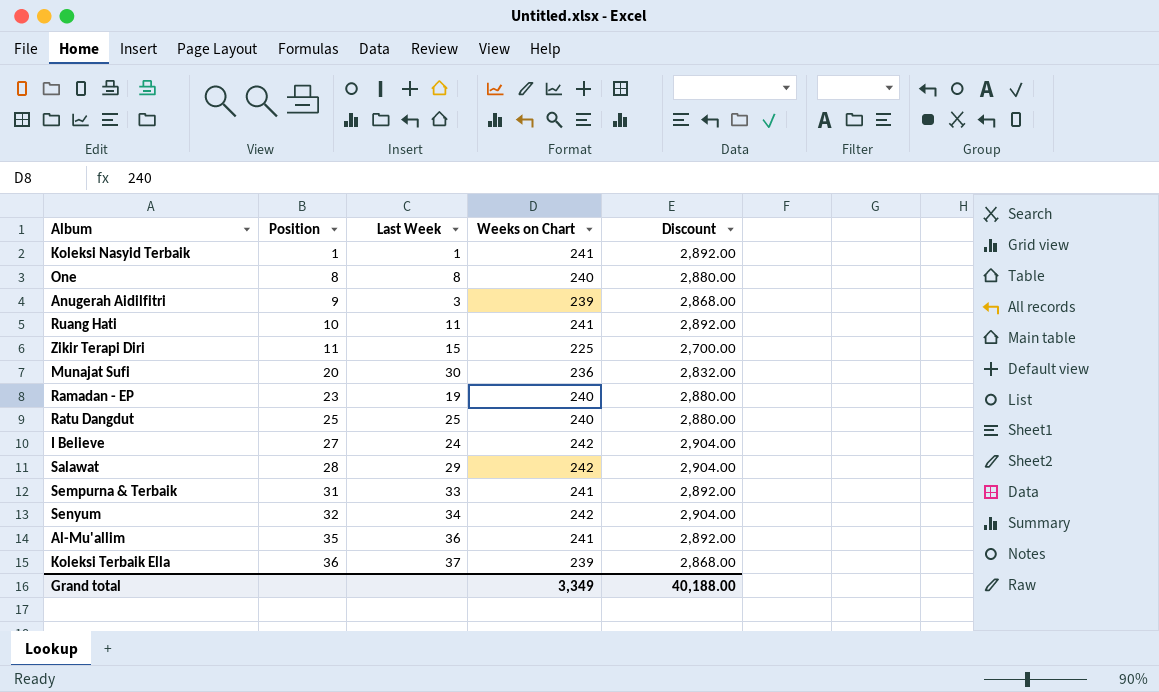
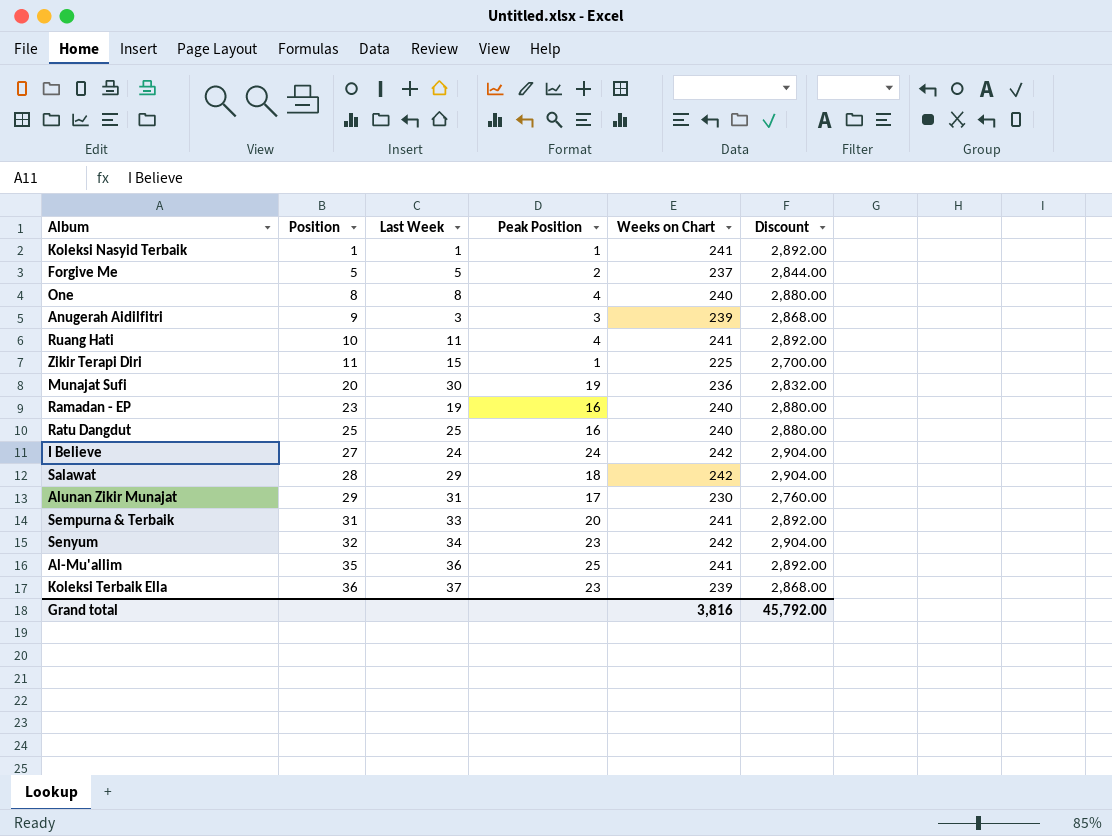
column Peak Position | position: none -> 4
row Forgive Me: none -> 5 | 5 | 2 | 237 | 2,844.00
row Alunan Zikir Munajat: none -> 29 | 31 | 17 | 230 | 2,760.00
Grand total | Weeks on Chart: 3,349 -> 3,816
Grand total | Discount: 40,188.00 -> 45,792.00

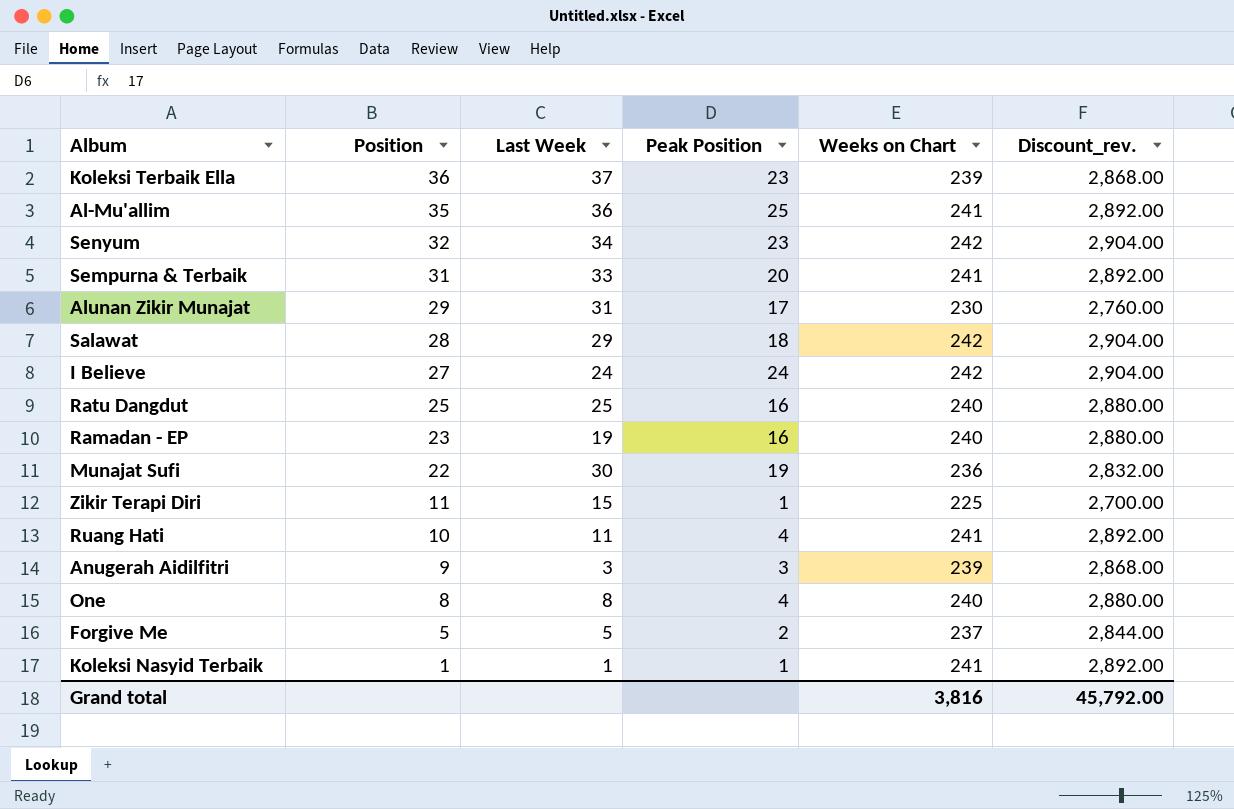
row order: Position ascending -> Position descending
column name: Discount -> Discount_rev.
Munajat Sufi | Position: 20 -> 22

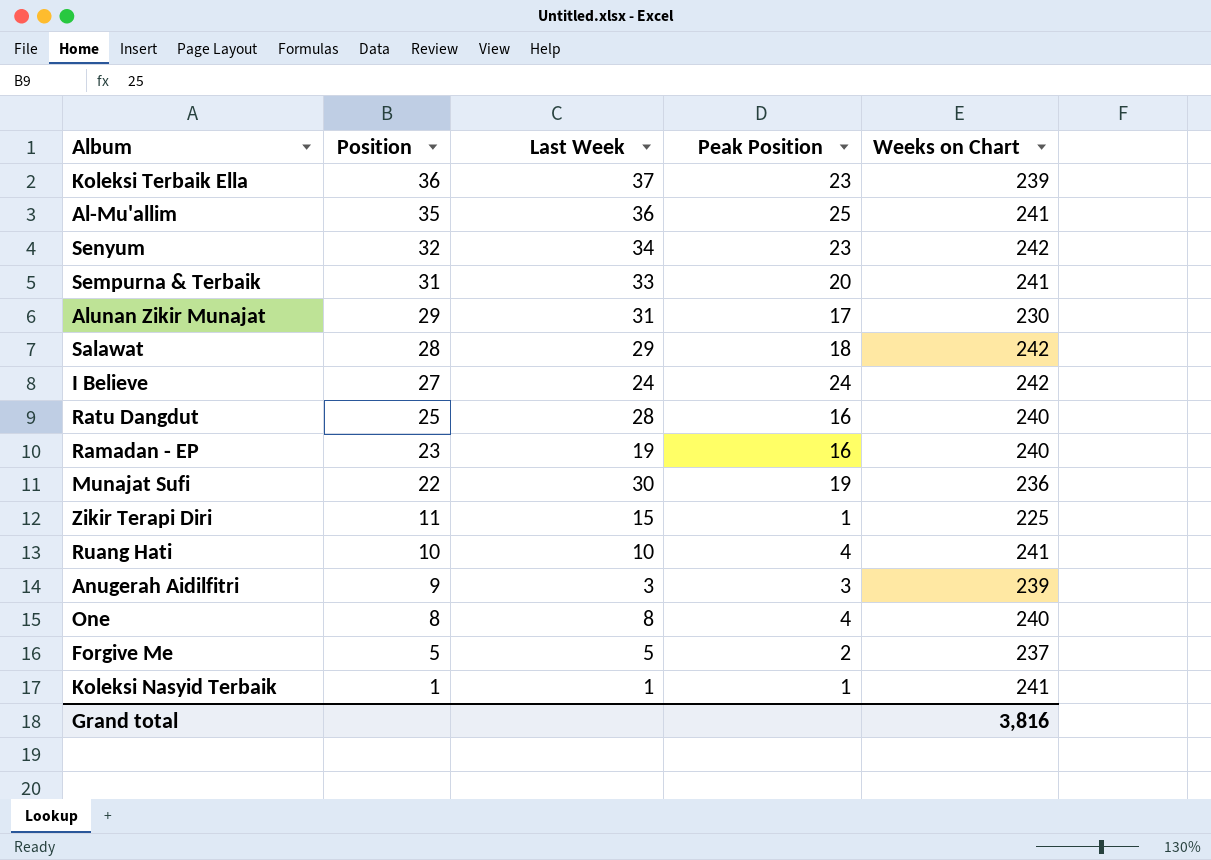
column Discount_rev. | formula: [Weeks on Chart] * 12 -> none
Ratu Dangdut | Last Week: 25 -> 28
Ruang Hati | Last Week: 11 -> 10

